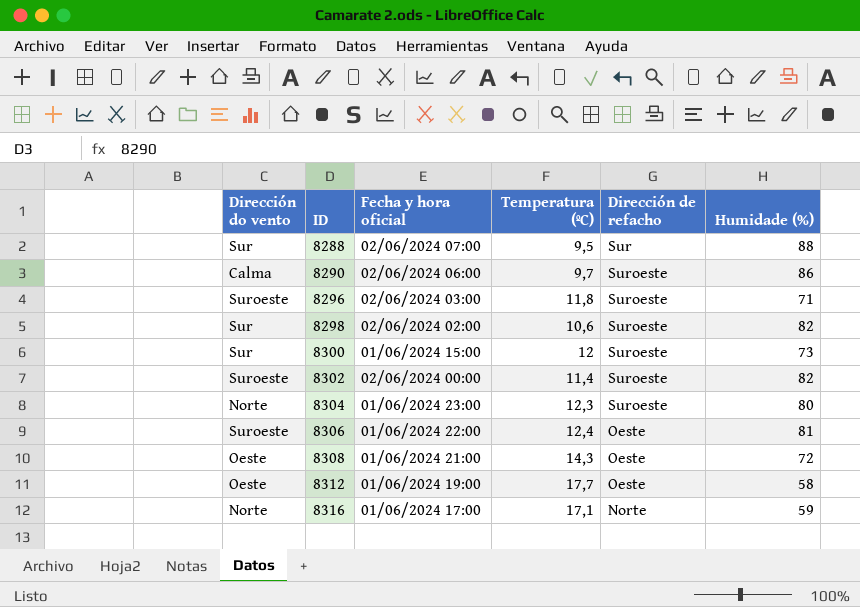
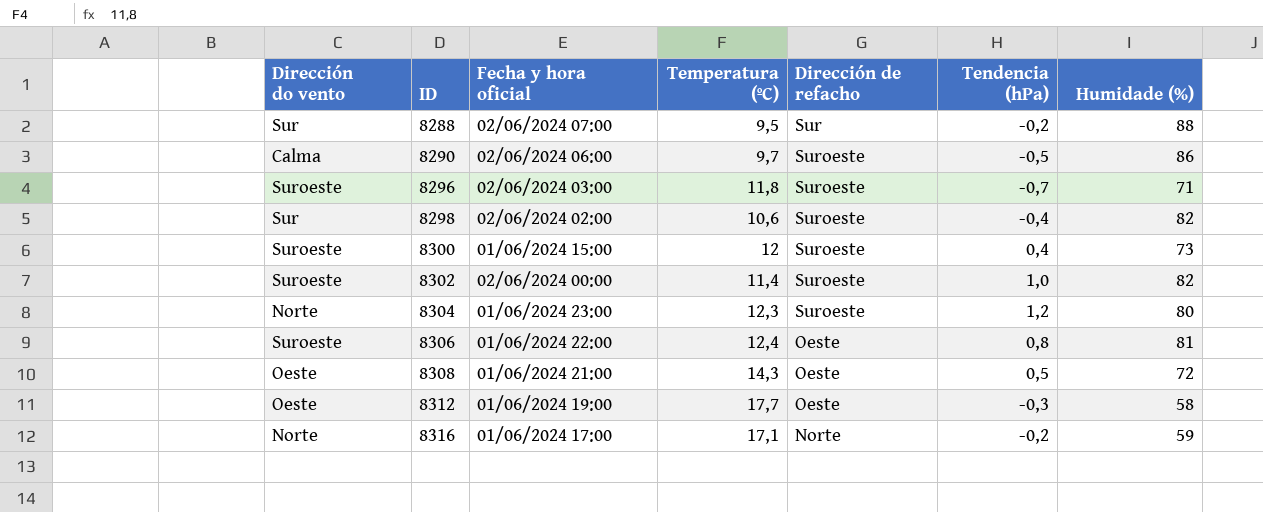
column Tendencia (hPa) | position: none -> 6
8300 | Dirección do vento: Sur -> Suroeste

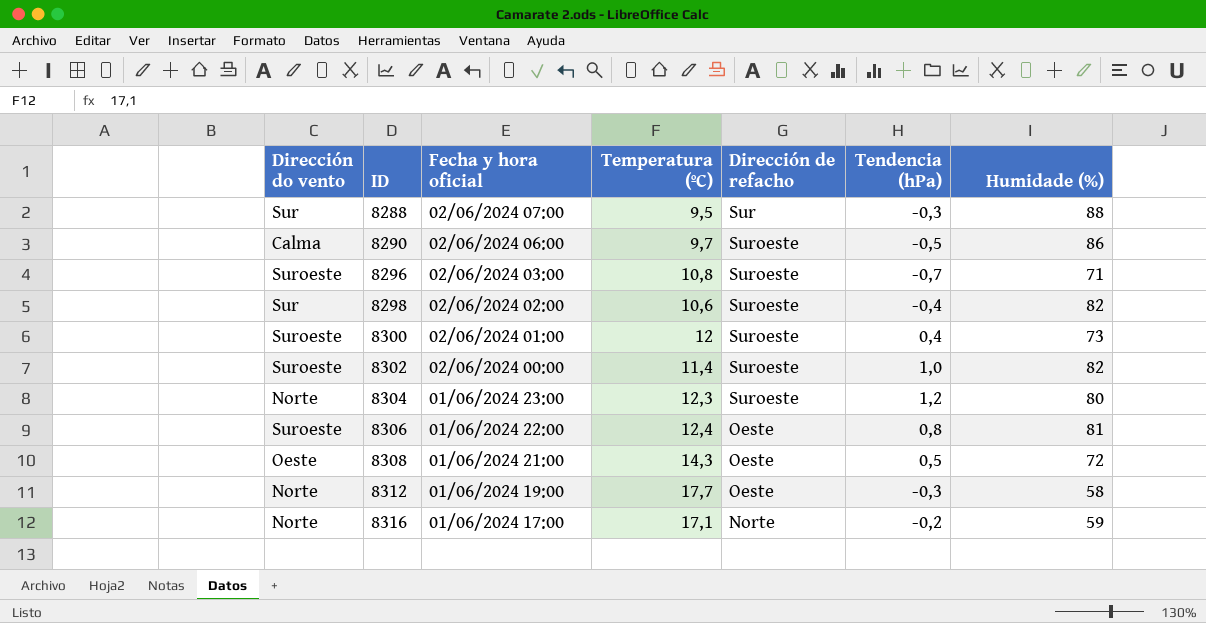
8288 | Tendencia (hPa): -0,2 -> -0,3
8296 | Temperatura (ºC): 11,8 -> 10,8
8300 | Fecha y hora oficial: 01/06/2024 15:00 -> 02/06/2024 01:00
8312 | Dirección do vento: Oeste -> Norte

